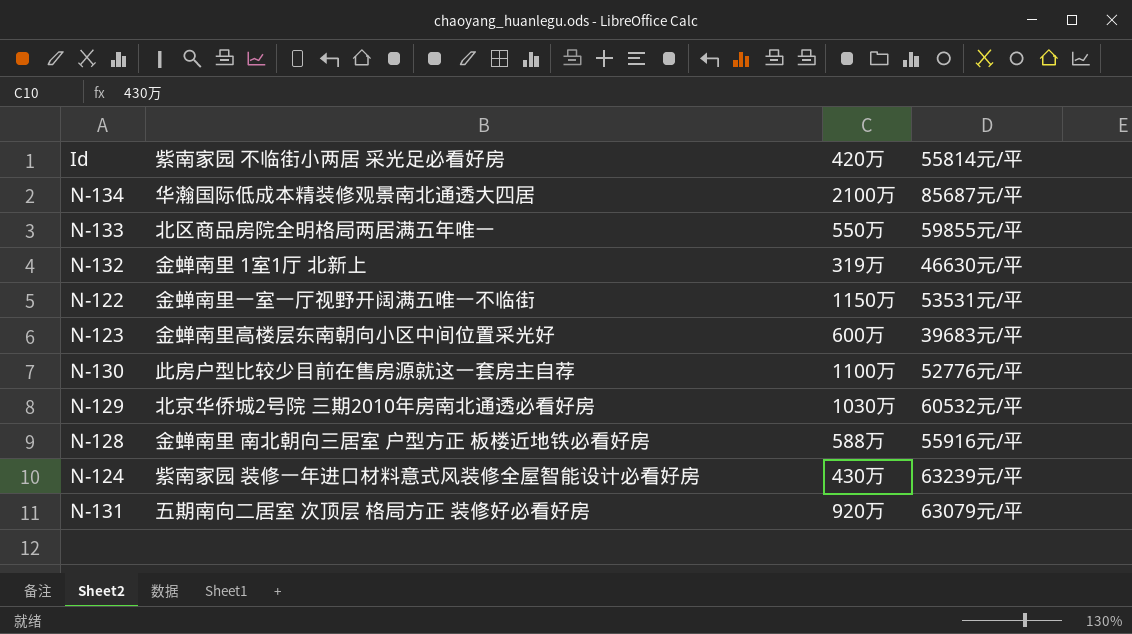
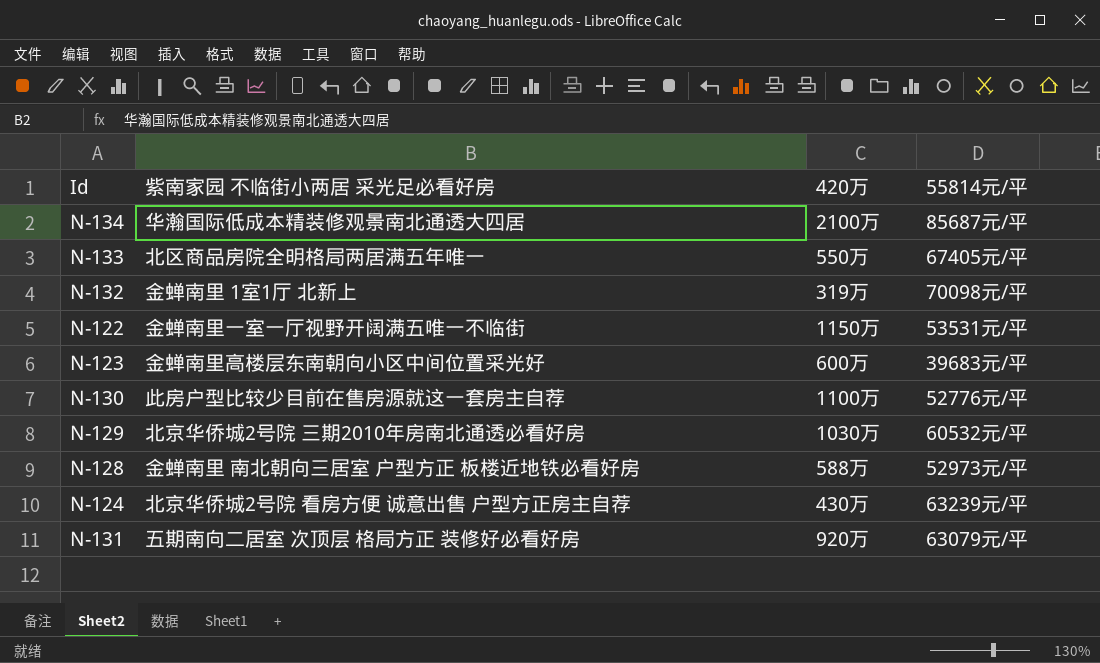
N-133 | 55814元/平: 59855元/平 -> 67405元/平
N-132 | 55814元/平: 46630元/平 -> 70098元/平
N-128 | 55814元/平: 55916元/平 -> 52973元/平
N-124 | 紫南家园 不临街小两居 采光足必看好房: 紫南家园 装修一年进口材料意式风装修全屋智能设计必看好房 -> 北京华侨城2号院 看房方便 诚意出售 户型方正房主自荐

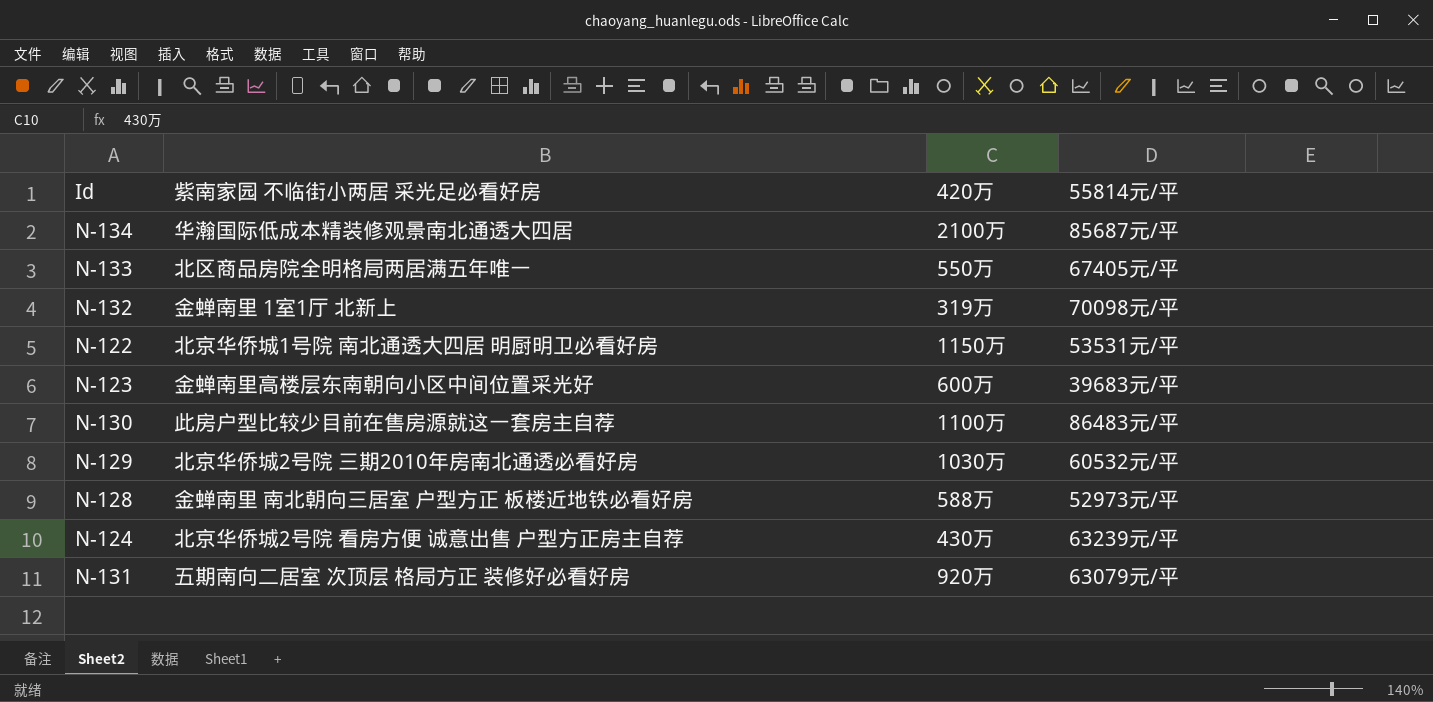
N-122 | 紫南家园 不临街小两居 采光足必看好房: 金蝉南里一室一厅视野开阔满五唯一不临街 -> 北京华侨城1号院 南北通透大四居 明厨明卫必看好房
N-130 | 55814元/平: 52776元/平 -> 86483元/平

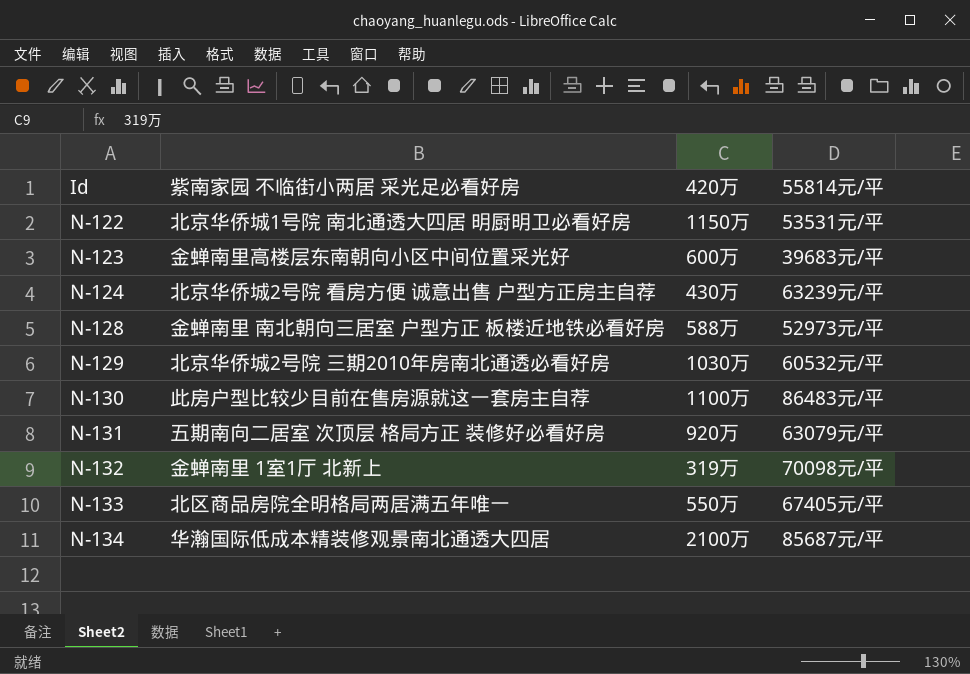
row order: none -> Id ascending

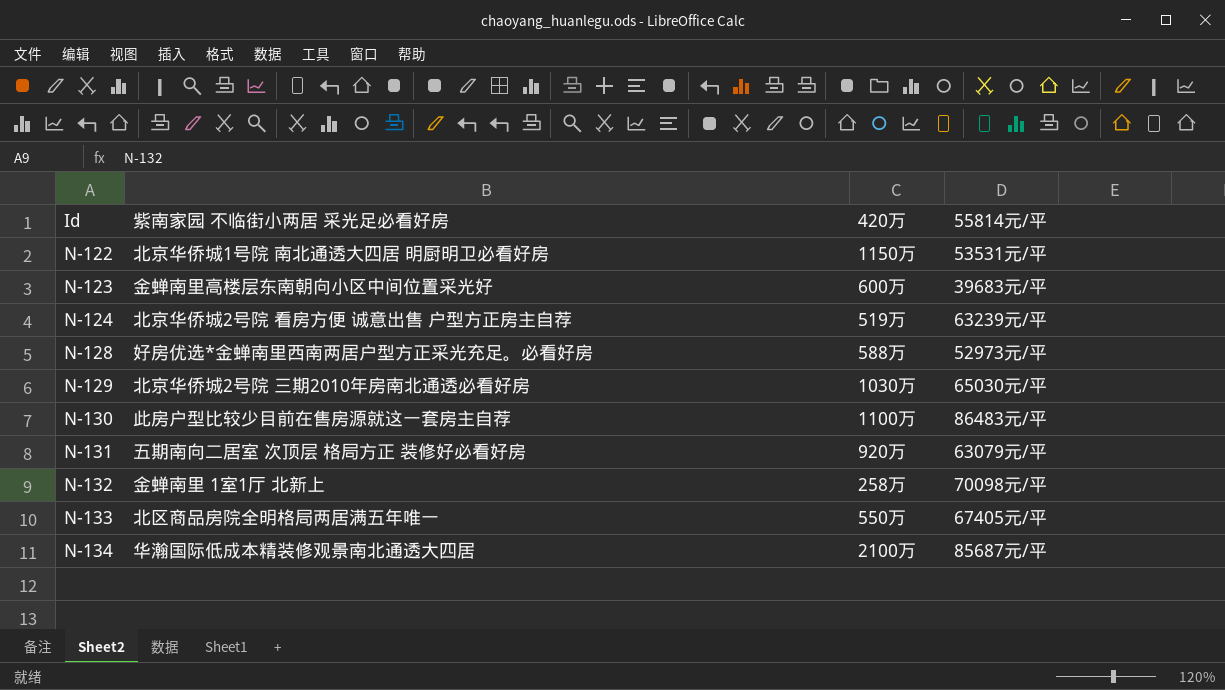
N-124 | 420万: 430万 -> 519万
N-128 | 紫南家园 不临街小两居 采光足必看好房: 金蝉南里 南北朝向三居室 户型方正 板楼近地铁必看好房 -> 好房优选*金蝉南里西南两居户型方正采光充足。必看好房
N-129 | 55814元/平: 60532元/平 -> 65030元/平
N-132 | 420万: 319万 -> 258万

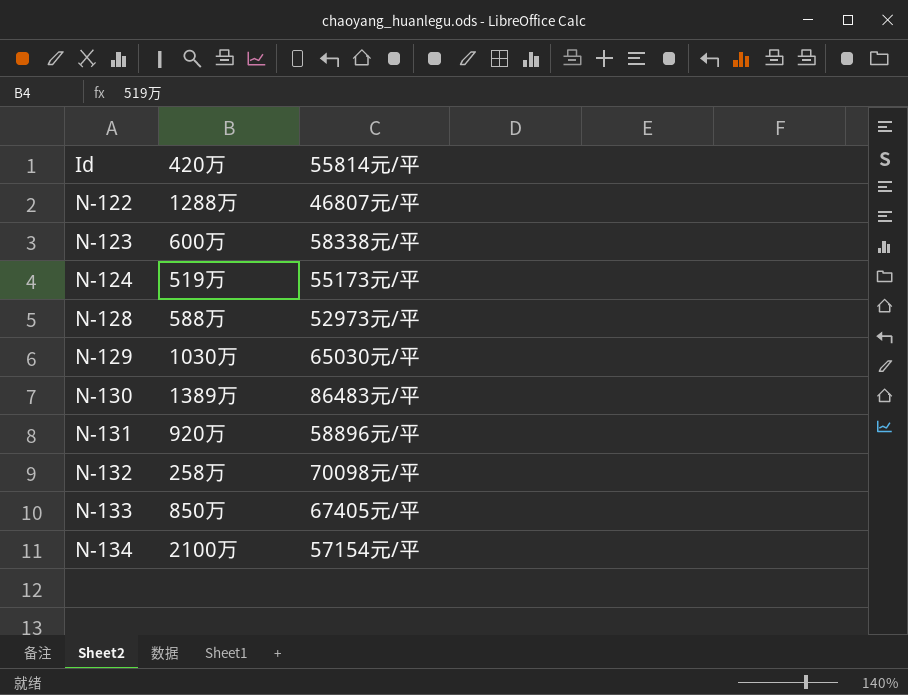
column 紫南家园 不临街小两居 采光足必看好房 | position: 2 -> none
N-122 | 420万: 1150万 -> 1288万
N-122 | 55814元/平: 53531元/平 -> 46807元/平
N-123 | 55814元/平: 39683元/平 -> 58338元/平
N-124 | 55814元/平: 63239元/平 -> 55173元/平
N-130 | 420万: 1100万 -> 1389万
N-131 | 55814元/平: 63079元/平 -> 58896元/平
N-133 | 420万: 550万 -> 850万
N-134 | 55814元/平: 85687元/平 -> 57154元/平

